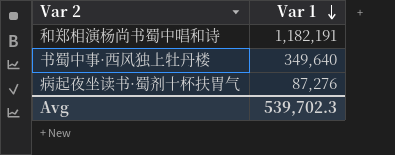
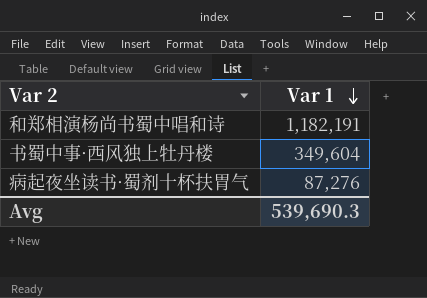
书蜀中事·西风独上牡丹楼 | Var 1: 349,640 -> 349,604
Avg | Var 1: 539,702.3 -> 539,690.3

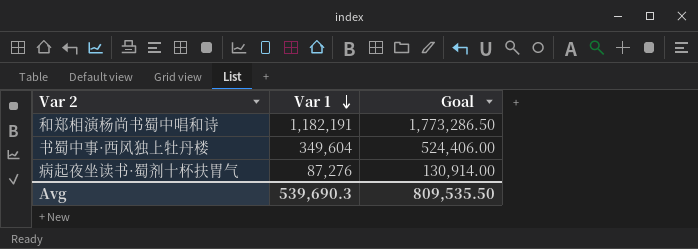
column Goal | formula: none -> [Var 1] * 1.5

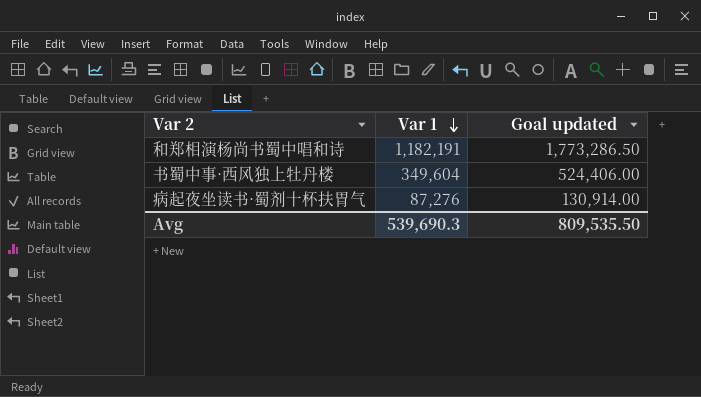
column name: Goal -> Goal updated

